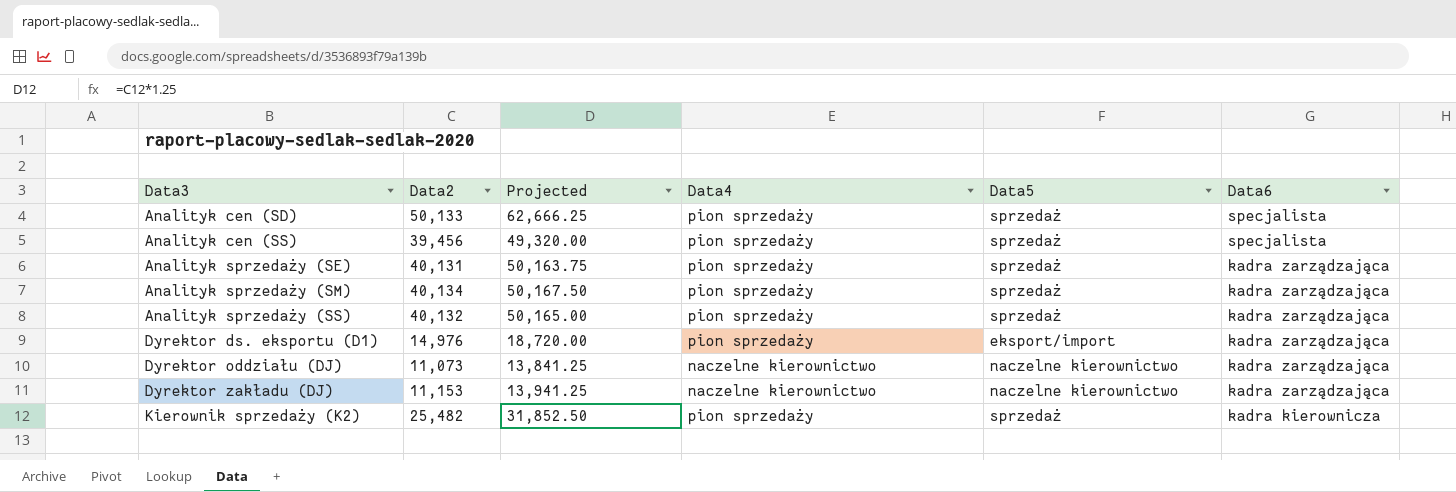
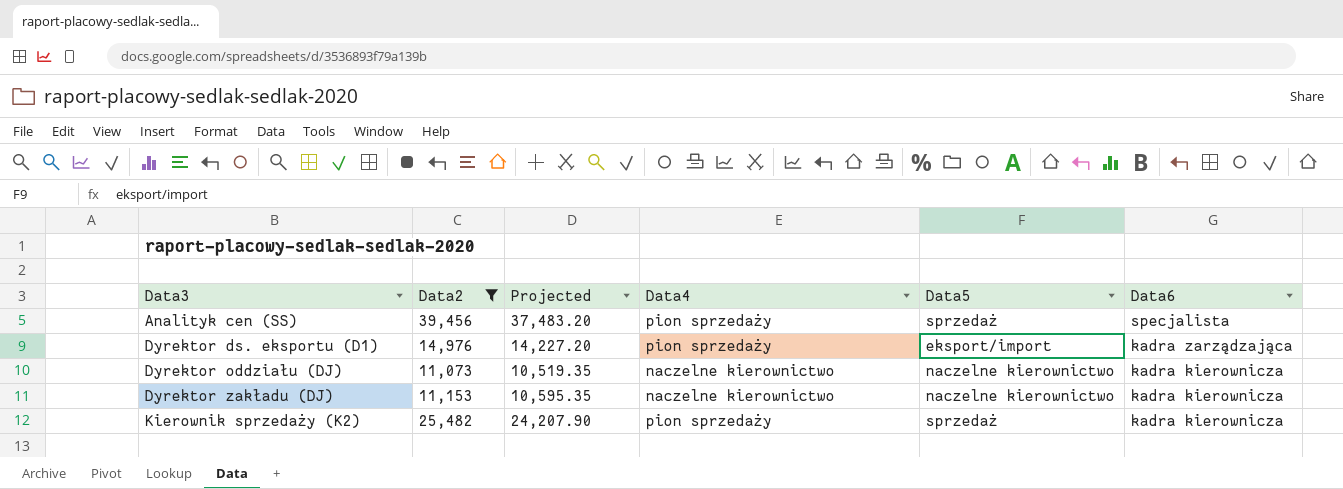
filter: none -> Data2 <= 39,456
column Projected | formula: [Data2] * 1.25 -> [Data2] * 0.95
Dyrektor oddziału (DJ) | Data6: kadra zarządzająca -> kadra kierownicza
Dyrektor zakładu (DJ) | Data6: kadra zarządzająca -> kadra kierownicza

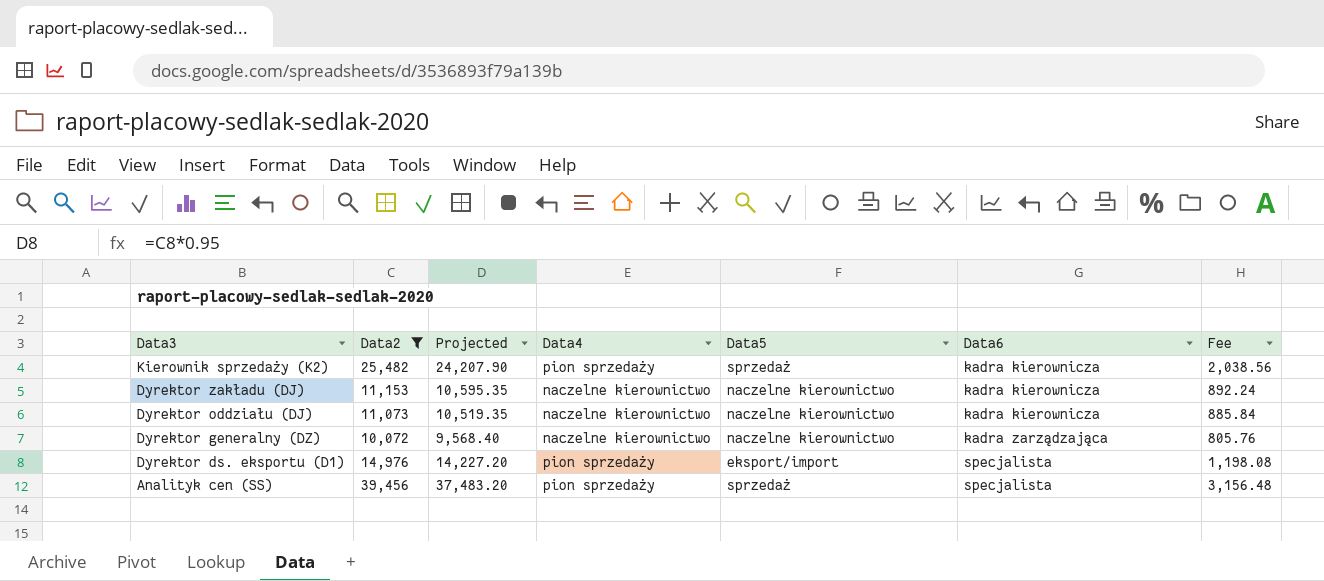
row order: Data3 ascending -> Data3 descending
column Fee | formula: none -> [Data2] * 0.08
row Dyrektor generalny (DZ): none -> 10,072 | 9,568.40 | naczelne kierownictwo | naczelne kierownictwo | kadra zarządzająca | 805.76
Dyrektor ds. eksportu (D1) | Data6: kadra zarządzająca -> specjalista

